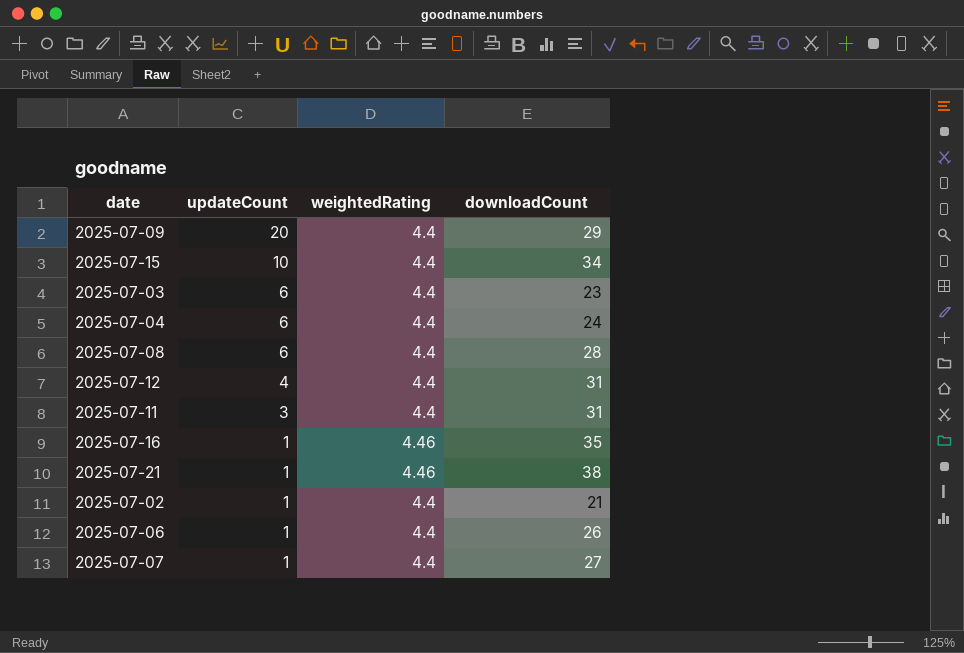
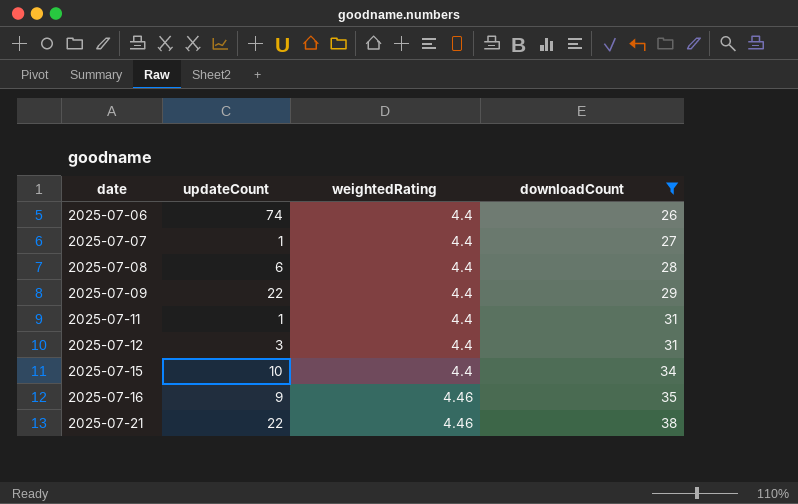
filter: none -> downloadCount >= 26
row order: updateCount descending -> date ascending
2025-07-06 | updateCount: 1 -> 74
2025-07-09 | updateCount: 20 -> 22
2025-07-11 | updateCount: 3 -> 1
2025-07-12 | updateCount: 4 -> 3
2025-07-16 | updateCount: 1 -> 9
2025-07-21 | updateCount: 1 -> 22

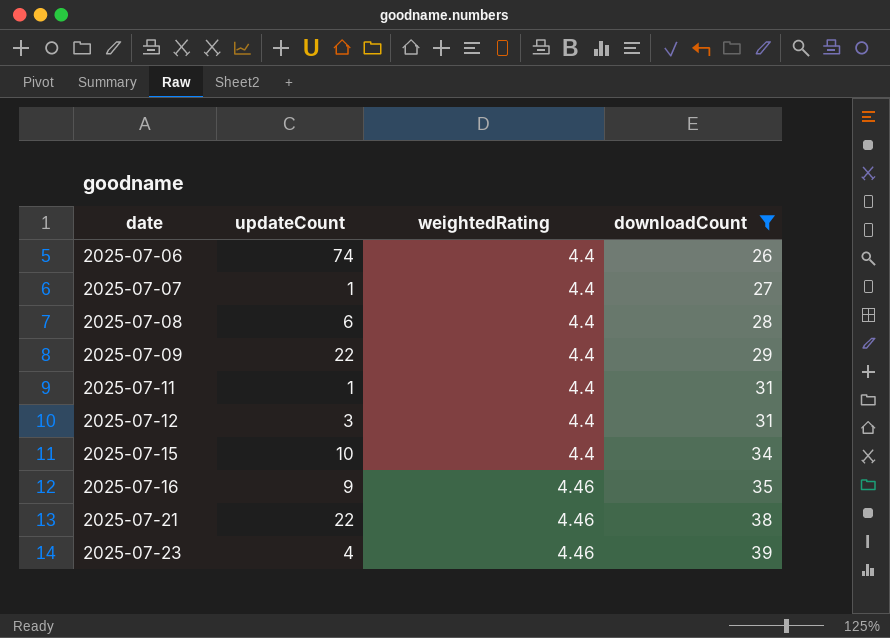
row 2025-07-23: none -> 4 | 4.46 | 39

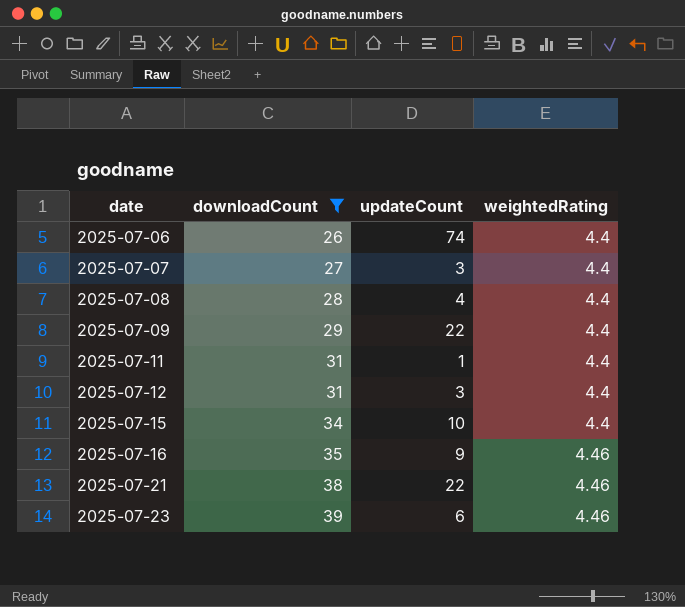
column downloadCount | position: 4 -> 2
2025-07-07 | updateCount: 1 -> 3
2025-07-08 | updateCount: 6 -> 4
2025-07-23 | updateCount: 4 -> 6

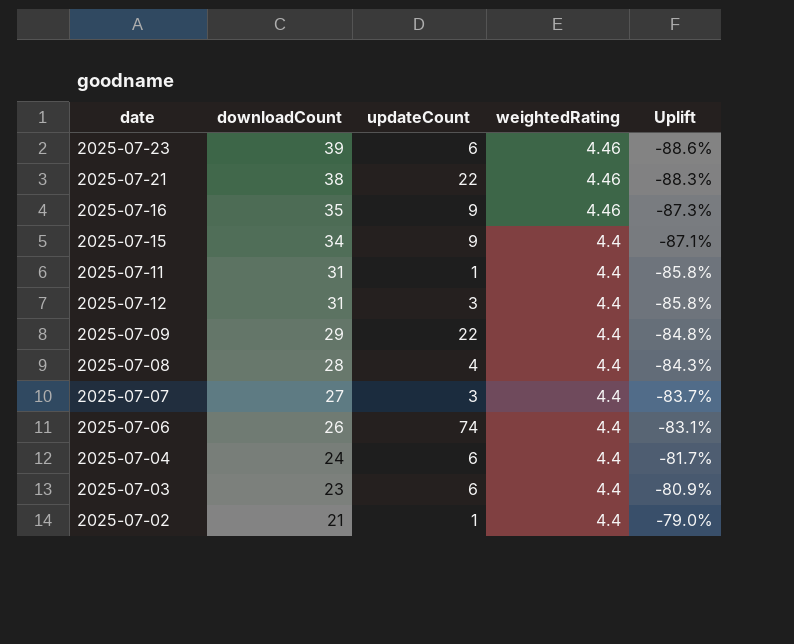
filter: downloadCount >= 26 -> none
row order: date ascending -> downloadCount descending
column Uplift | formula: none -> ([weightedRating] - [downloadCount]) / [downloadCount]
2025-07-15 | updateCount: 10 -> 9

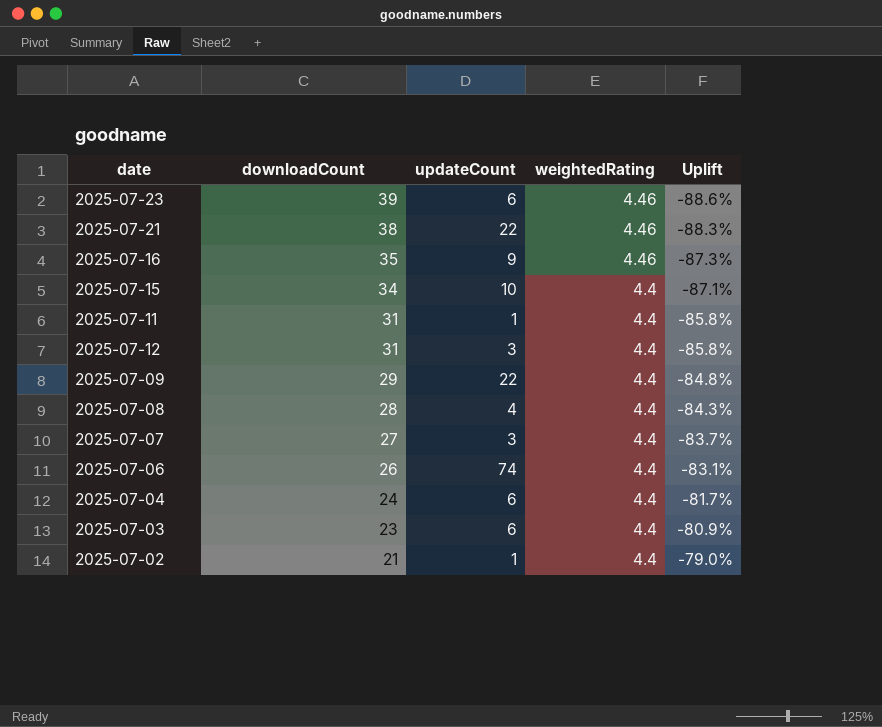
2025-07-15 | updateCount: 9 -> 10

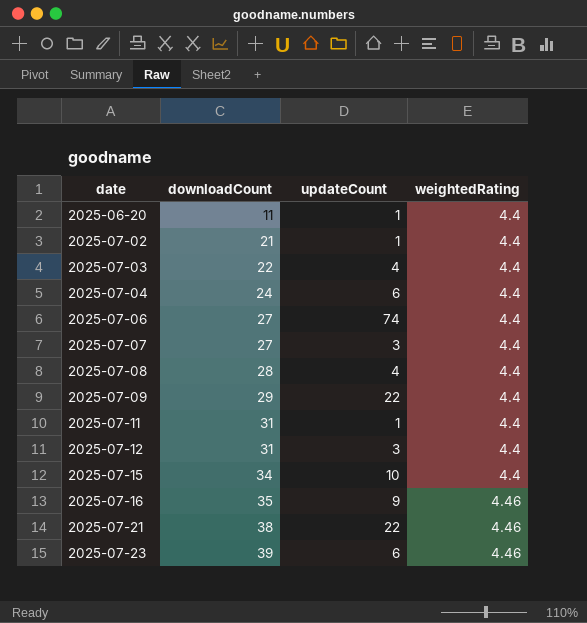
row order: downloadCount descending -> date ascending
column Uplift | formula: ([weightedRating] - [downloadCount]) / [downloadCount] -> none
row 2025-06-20: none -> 11 | 1 | 4.4
2025-07-03 | downloadCount: 23 -> 22
2025-07-03 | updateCount: 6 -> 4
2025-07-06 | downloadCount: 26 -> 27

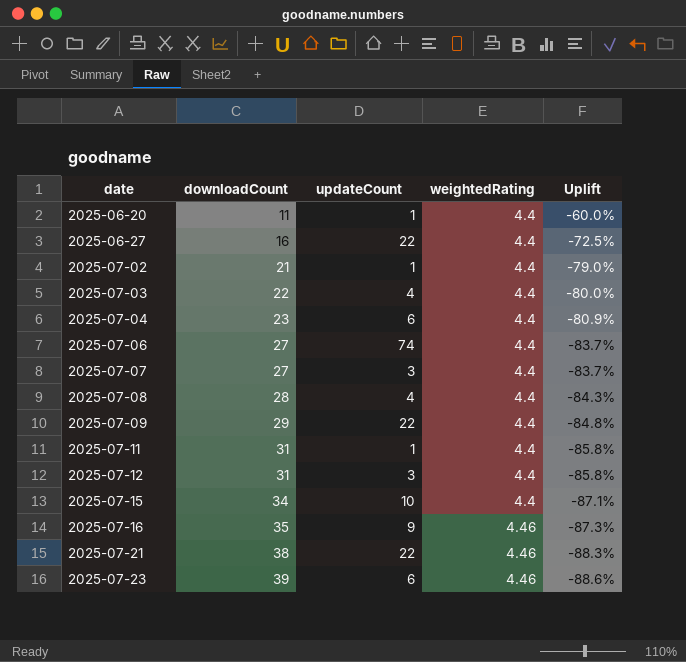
column Uplift | formula: none -> ([weightedRating] - [downloadCount]) / [downloadCount]
row 2025-06-27: none -> 16 | 22 | 4.4 | -72.5%
2025-07-04 | downloadCount: 24 -> 23

